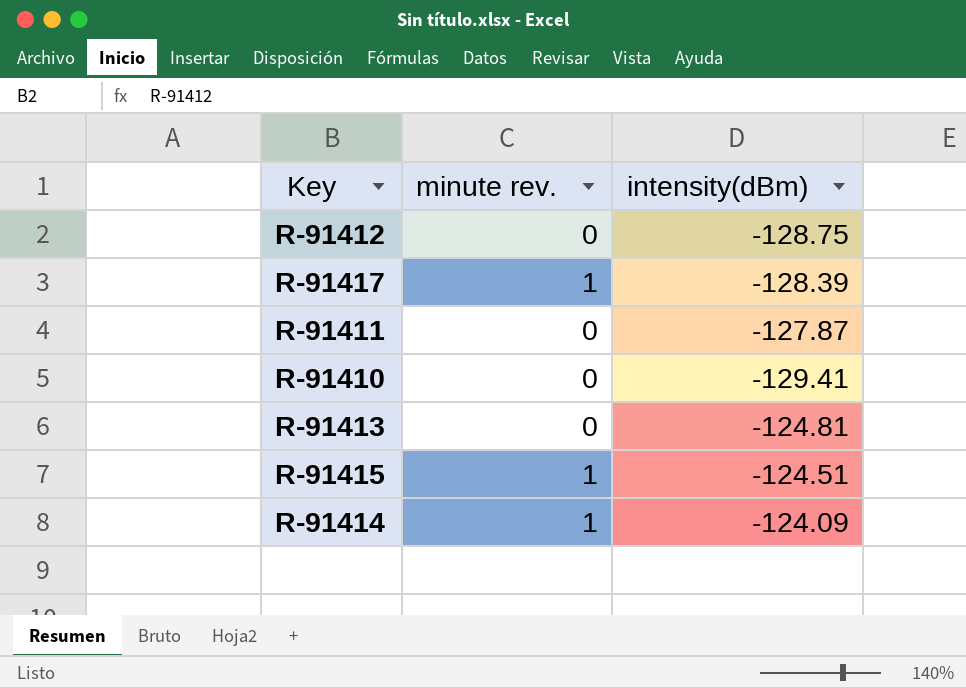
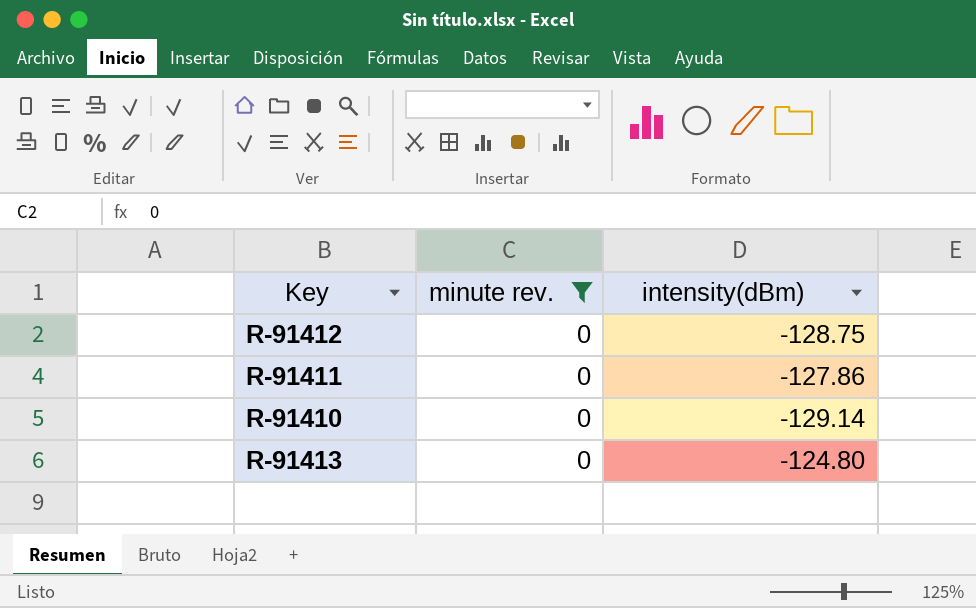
filter: none -> minute rev. = 0
R-91411 | intensity(dBm): -127.87 -> -127.86
R-91410 | intensity(dBm): -129.41 -> -129.14
R-91413 | intensity(dBm): -124.81 -> -124.80

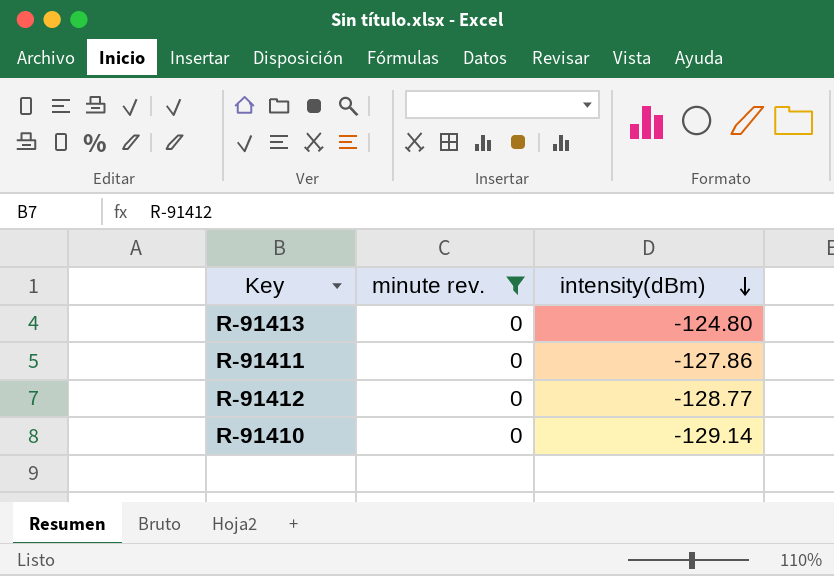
row order: none -> intensity(dBm) descending
R-91412 | intensity(dBm): -128.75 -> -128.77

